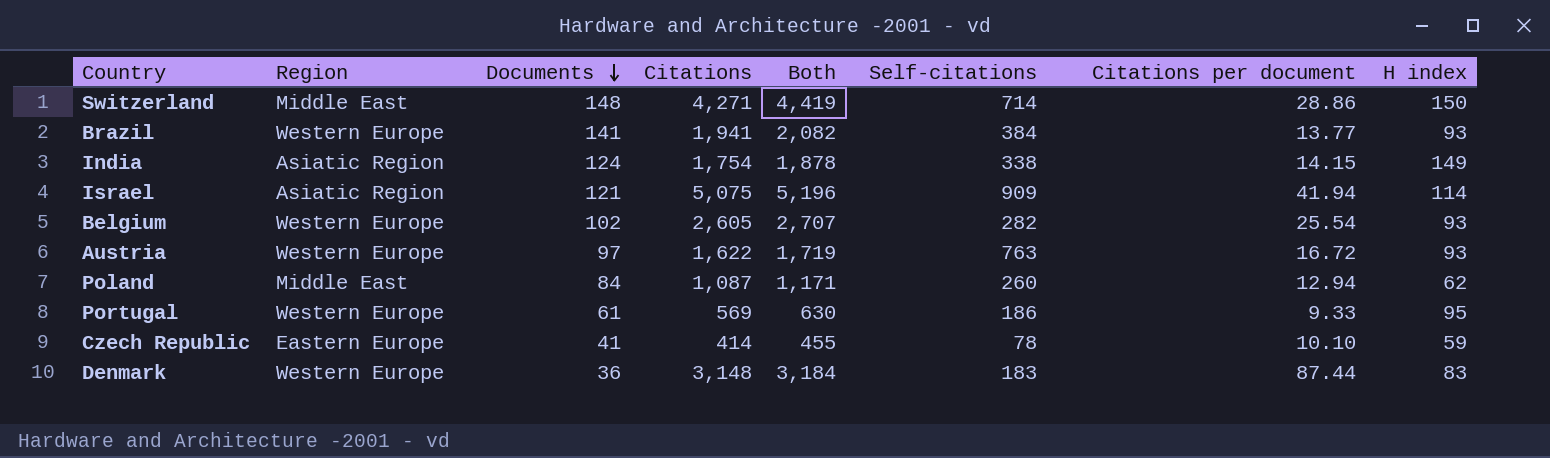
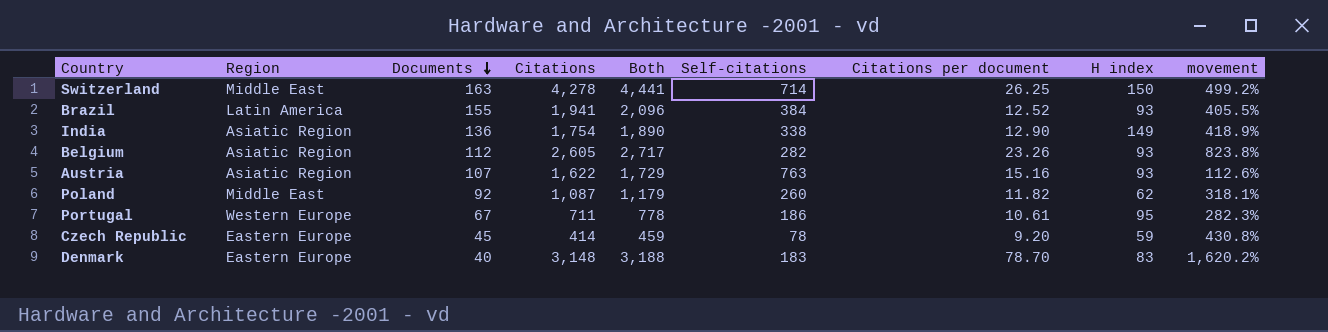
column movement | formula: none -> ([Citations] - [Self-citations]) / [Self-citations]
row Israel: Asiatic Region | 121 | 5,075 | 5,196 | 909 | 41.94 | 114 -> none
Switzerland | Documents: 148 -> 163
Switzerland | Citations: 4,271 -> 4,278
Switzerland | Both: 4,419 -> 4,441
Switzerland | Citations per document: 28.86 -> 26.25
Brazil | Region: Western Europe -> Latin America
Brazil | Documents: 141 -> 155
Brazil | Both: 2,082 -> 2,096
Brazil | Citations per document: 13.77 -> 12.52
India | Documents: 124 -> 136
India | Both: 1,878 -> 1,890
India | Citations per document: 14.15 -> 12.90
Belgium | Region: Western Europe -> Asiatic Region
Belgium | Documents: 102 -> 112
Belgium | Both: 2,707 -> 2,717
Belgium | Citations per document: 25.54 -> 23.26
Austria | Region: Western Europe -> Asiatic Region
Austria | Documents: 97 -> 107
Austria | Both: 1,719 -> 1,729
Austria | Citations per document: 16.72 -> 15.16
Poland | Documents: 84 -> 92
Poland | Both: 1,171 -> 1,179
Poland | Citations per document: 12.94 -> 11.82
Portugal | Documents: 61 -> 67
Portugal | Citations: 569 -> 711
Portugal | Both: 630 -> 778
Portugal | Citations per document: 9.33 -> 10.61
Czech Republic | Documents: 41 -> 45
Czech Republic | Both: 455 -> 459
Czech Republic | Citations per document: 10.10 -> 9.20
Denmark | Region: Western Europe -> Eastern Europe
Denmark | Documents: 36 -> 40
Denmark | Both: 3,184 -> 3,188
Denmark | Citations per document: 87.44 -> 78.70

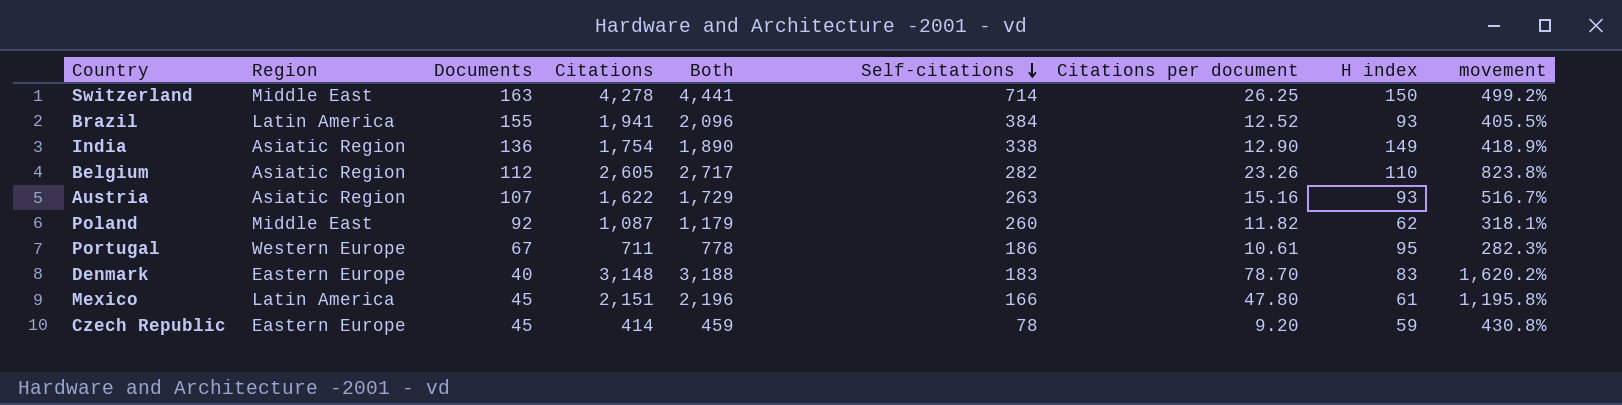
row order: Documents descending -> Self-citations descending
Belgium | H index: 93 -> 110
Austria | Self-citations: 763 -> 263
Austria | movement: 112.6% -> 516.7%
row Mexico: none -> Latin America | 45 | 2,151 | 2,196 | 166 | 47.80 | 61 | 1,195.8%

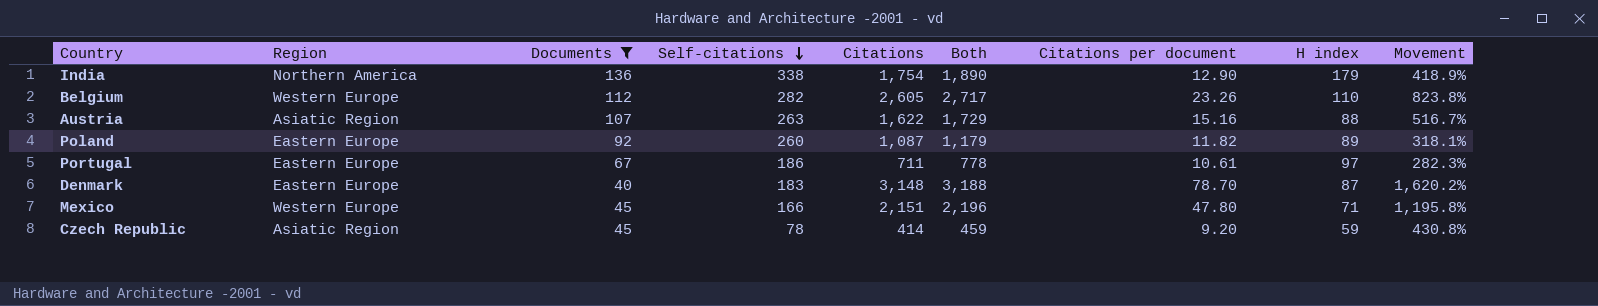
filter: none -> Documents <= 136
column Self-citations | position: 6 -> 4
column name: movement -> Movement
India | Region: Asiatic Region -> Northern America
India | H index: 149 -> 179
Belgium | Region: Asiatic Region -> Western Europe
Austria | H index: 93 -> 88
Poland | Region: Middle East -> Eastern Europe
Poland | H index: 62 -> 89
Portugal | Region: Western Europe -> Eastern Europe
Portugal | H index: 95 -> 97
Denmark | H index: 83 -> 87
Mexico | Region: Latin America -> Western Europe
Mexico | H index: 61 -> 71
Czech Republic | Region: Eastern Europe -> Asiatic Region

